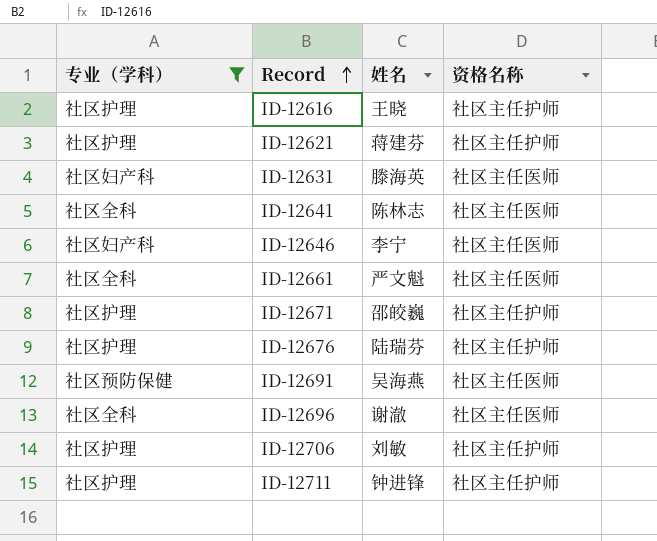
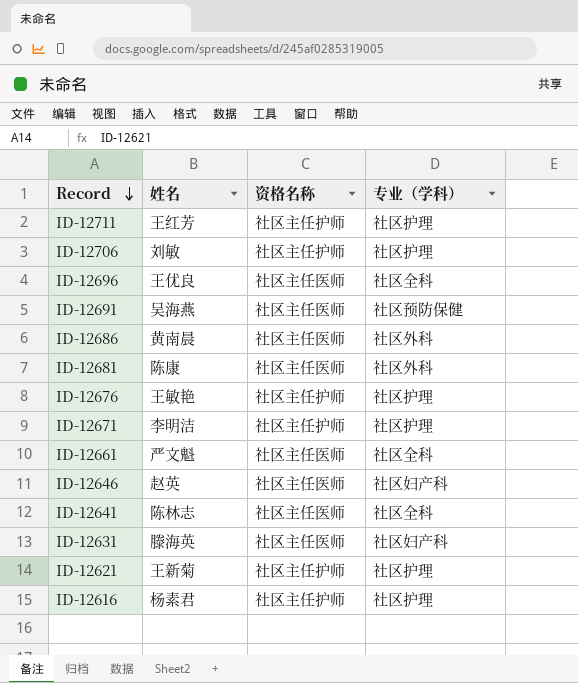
filter: 专业（学科） != 社区外科 -> none
row order: Record ascending -> Record descending
column 专业（学科） | position: 1 -> 4
ID-12711 | 姓名: 钟进锋 -> 王红芳
ID-12696 | 姓名: 谢澈 -> 王优良
ID-12676 | 姓名: 陆瑞芬 -> 王敏艳
ID-12671 | 姓名: 邵皎巍 -> 李明洁
ID-12646 | 姓名: 李宁 -> 赵英
ID-12621 | 姓名: 蒋建芬 -> 王新菊
ID-12616 | 姓名: 王晓 -> 杨素君

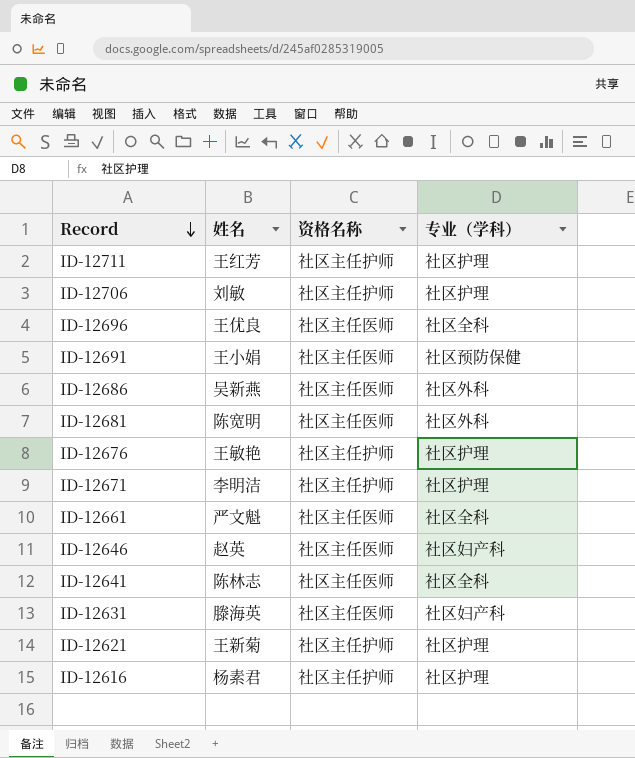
ID-12691 | 姓名: 吴海燕 -> 王小娟
ID-12686 | 姓名: 黄南晨 -> 吴新燕
ID-12681 | 姓名: 陈康 -> 陈宽明

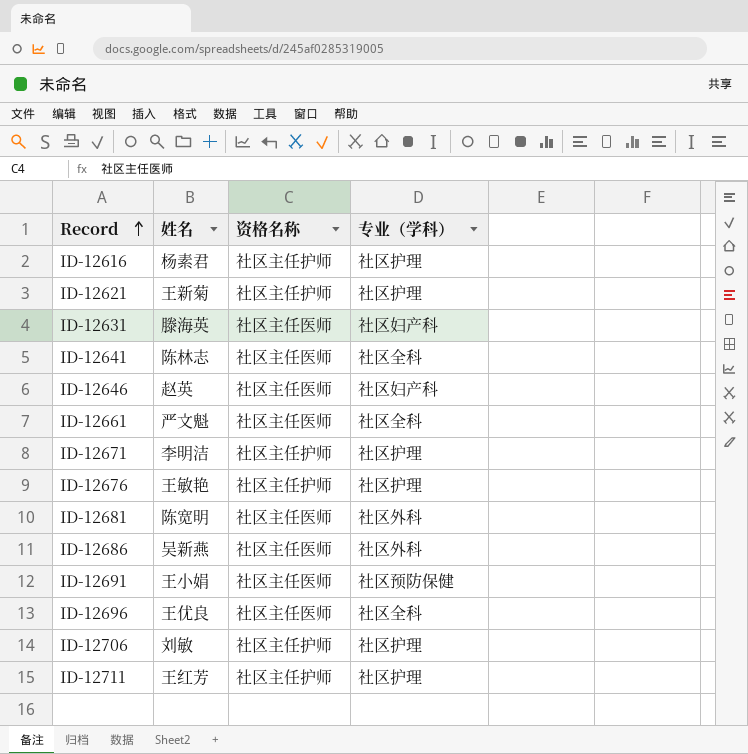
row order: Record descending -> Record ascending

